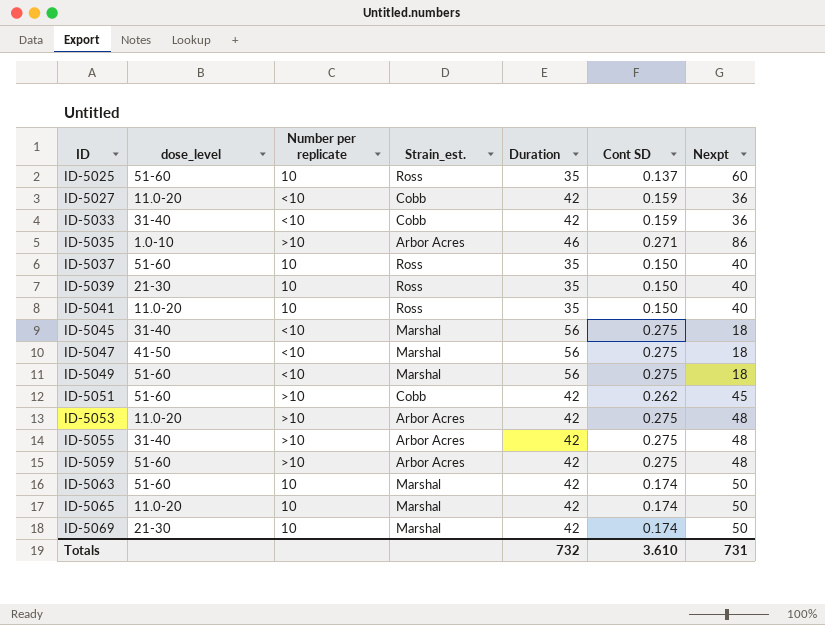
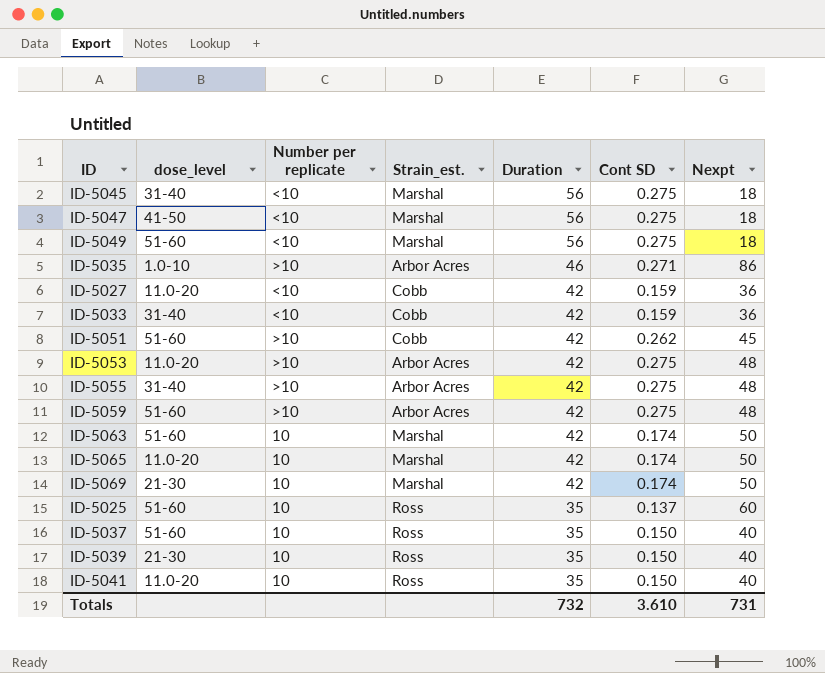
row order: ID ascending -> Duration descending

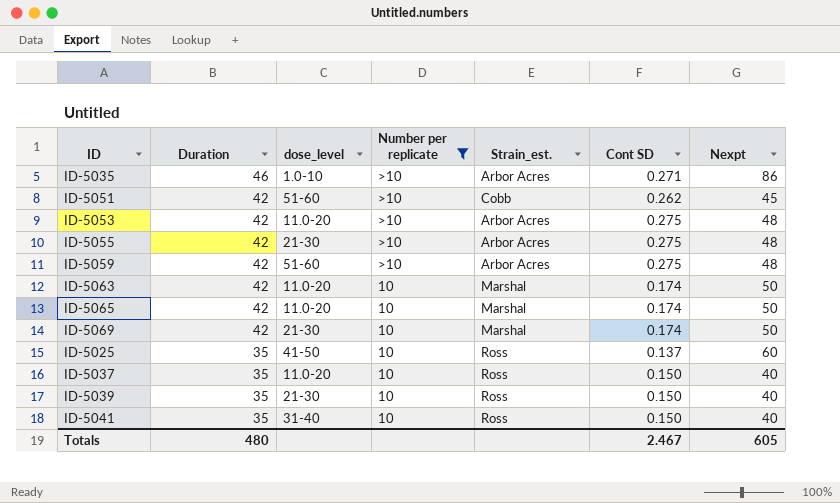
filter: none -> Number per replicate != <10
column Duration | position: 5 -> 2
ID-5055 | dose_level: 31-40 -> 21-30
ID-5063 | dose_level: 51-60 -> 11.0-20
ID-5025 | dose_level: 51-60 -> 41-50
ID-5037 | dose_level: 51-60 -> 11.0-20
ID-5041 | dose_level: 11.0-20 -> 31-40
Totals | Duration: 732 -> 480
Totals | Cont SD: 3.610 -> 2.467
Totals | Nexpt: 731 -> 605

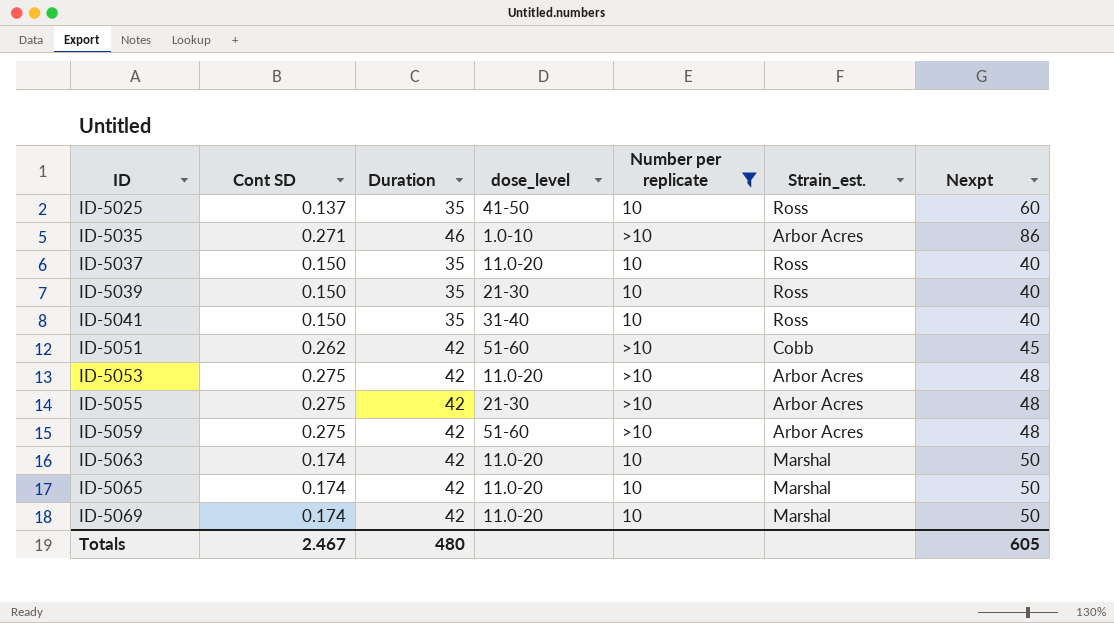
row order: Duration descending -> ID ascending
column Cont SD | position: 6 -> 2
ID-5069 | dose_level: 21-30 -> 11.0-20

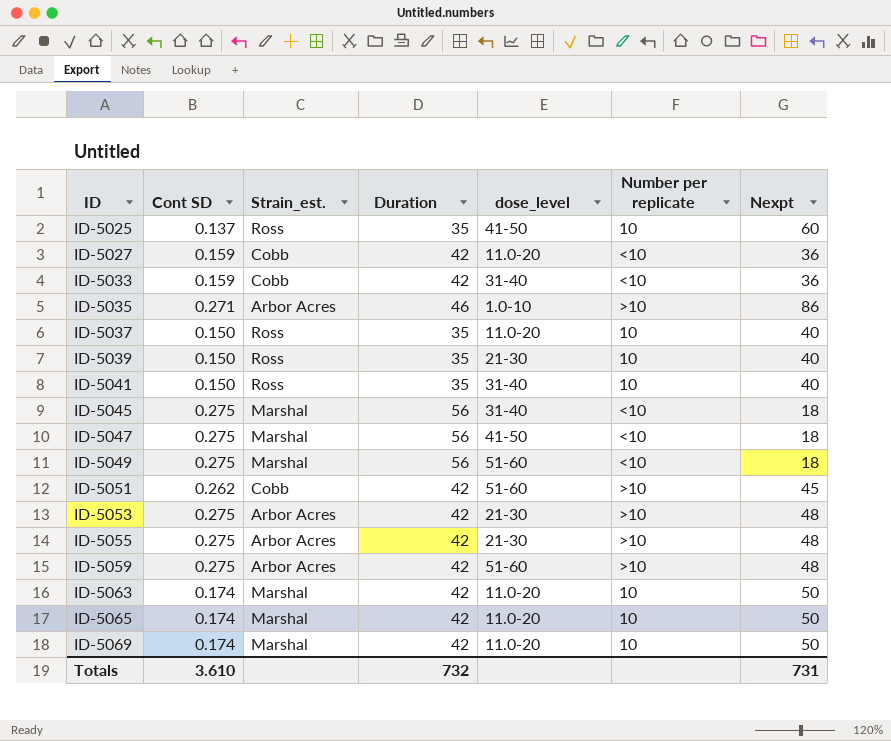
filter: Number per replicate != <10 -> none
column Strain_est. | position: 6 -> 3
ID-5053 | dose_level: 11.0-20 -> 21-30
Totals | Cont SD: 2.467 -> 3.610
Totals | Duration: 480 -> 732
Totals | Nexpt: 605 -> 731

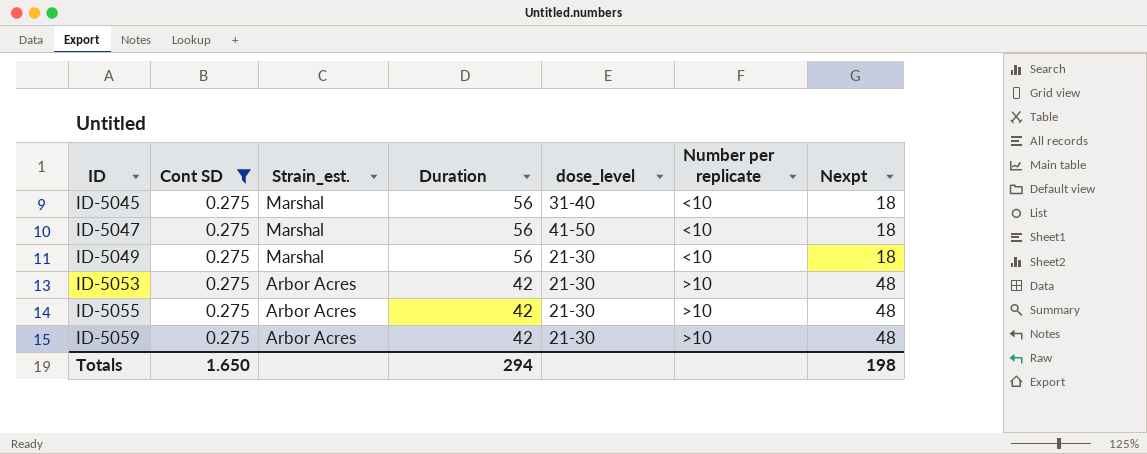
filter: none -> Cont SD = 0.275
ID-5049 | dose_level: 51-60 -> 21-30
ID-5059 | dose_level: 51-60 -> 21-30
Totals | Cont SD: 3.610 -> 1.650
Totals | Duration: 732 -> 294
Totals | Nexpt: 731 -> 198

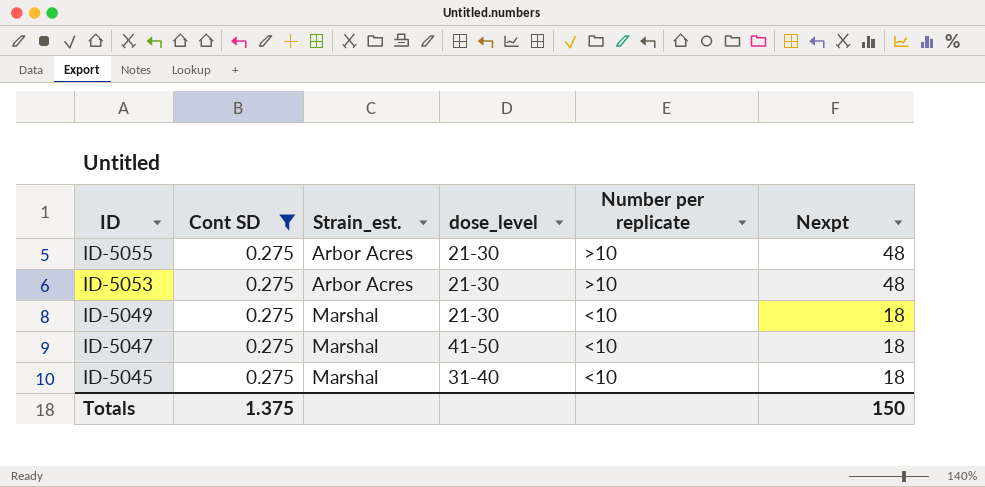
row order: ID ascending -> ID descending
column Duration | position: 4 -> none
row ID-5059: 0.275 | Arbor Acres | 42 | 21-30 | >10 | 48 -> none
Totals | Cont SD: 1.650 -> 1.375
Totals | Nexpt: 198 -> 150

